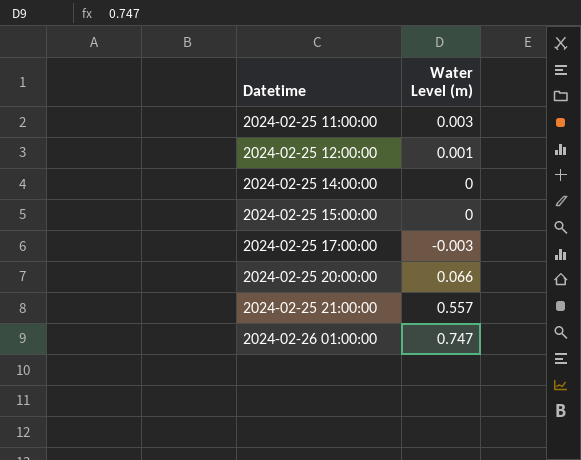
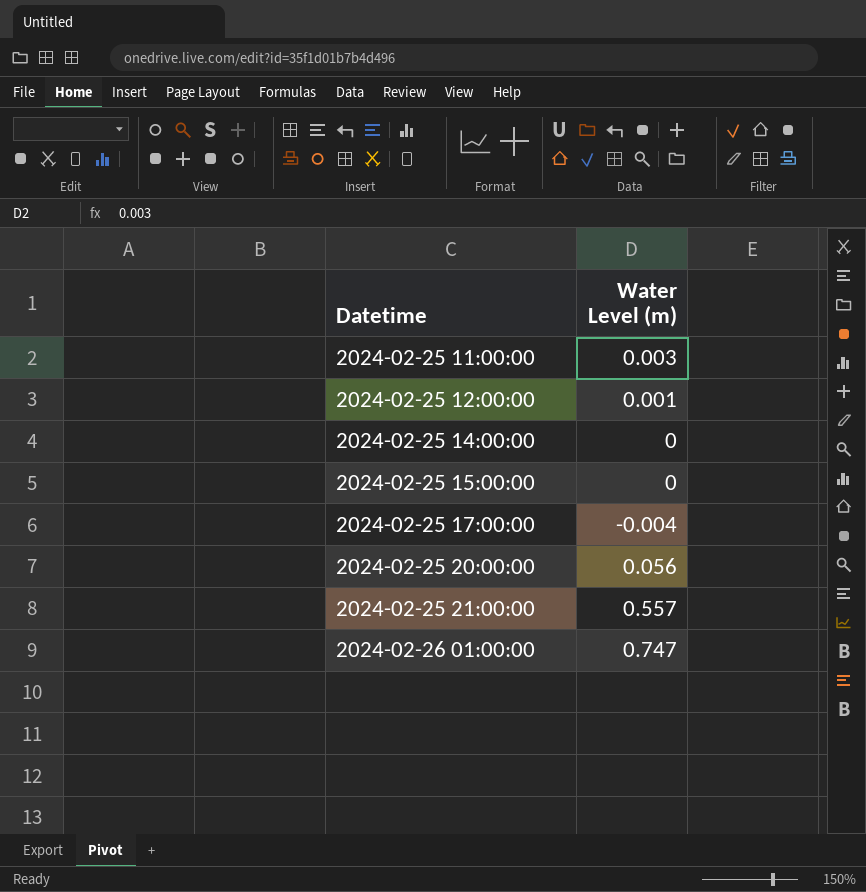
2024-02-25 17:00:00 | Water Level (m): -0.003 -> -0.004
2024-02-25 20:00:00 | Water Level (m): 0.066 -> 0.056

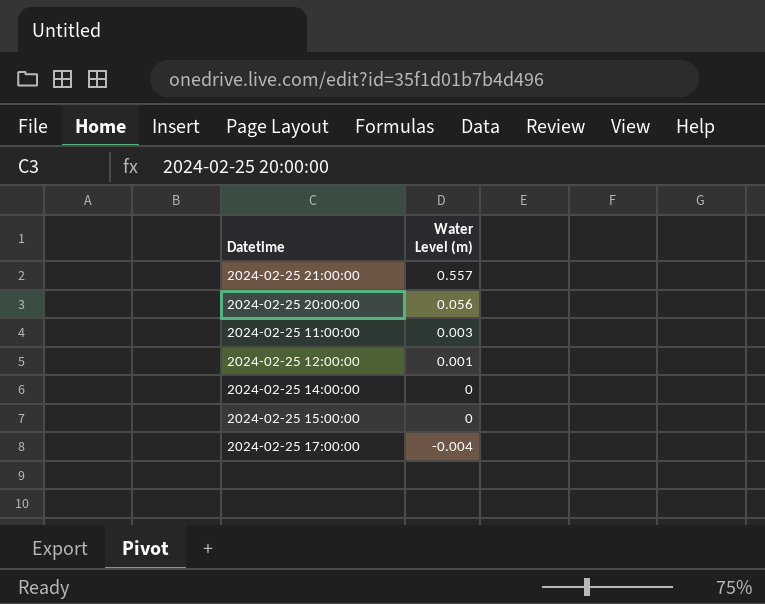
row order: Datetime ascending -> Water Level (m) descending
row 2024-02-26 01:00:00: 0.747 -> none

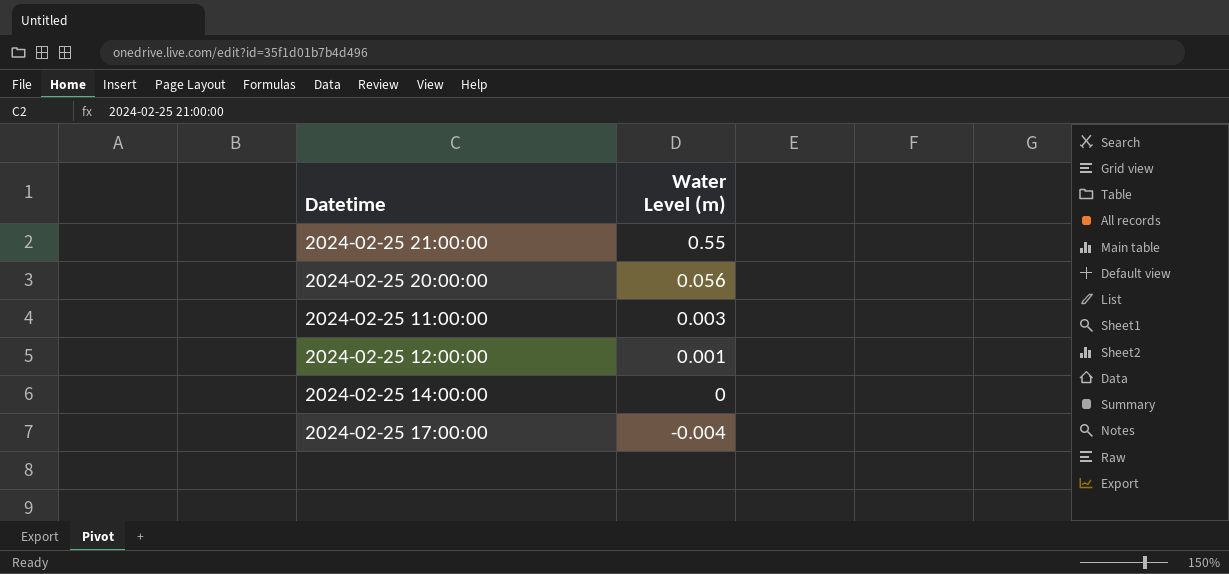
row 2024-02-25 15:00:00: 0 -> none
2024-02-25 21:00:00 | Water Level (m): 0.557 -> 0.55

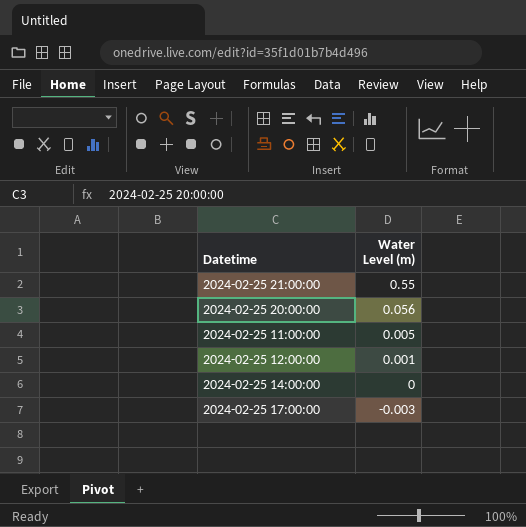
2024-02-25 11:00:00 | Water Level (m): 0.003 -> 0.005
2024-02-25 17:00:00 | Water Level (m): -0.004 -> -0.003

